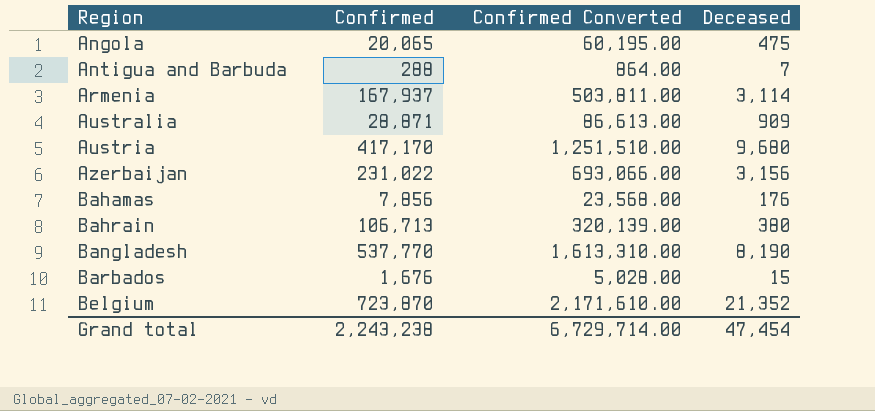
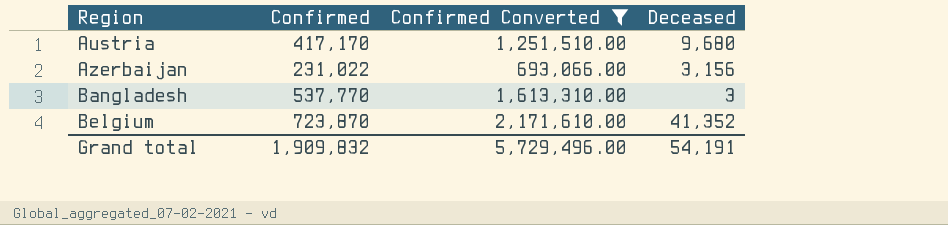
filter: none -> Confirmed Converted >= 693,066.00
Bangladesh | Deceased: 8,190 -> 3
Belgium | Deceased: 21,352 -> 41,352
Grand total | Confirmed: 2,243,238 -> 1,909,832
Grand total | Confirmed Converted: 6,729,714.00 -> 5,729,496.00
Grand total | Deceased: 47,454 -> 54,191

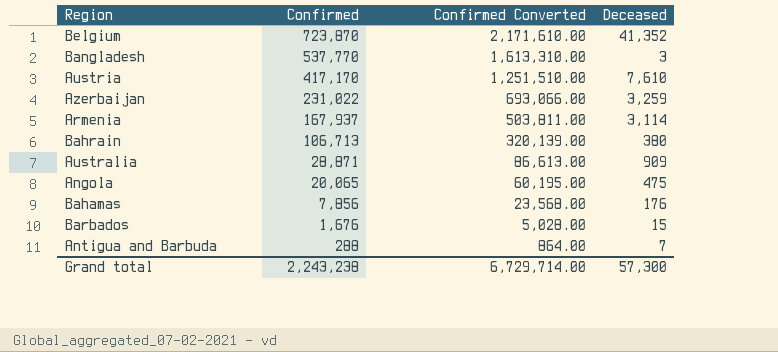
filter: Confirmed Converted >= 693,066.00 -> none
row order: Region ascending -> Confirmed descending
Austria | Deceased: 9,680 -> 7,610
Azerbaijan | Deceased: 3,156 -> 3,259
Grand total | Confirmed: 1,909,832 -> 2,243,238
Grand total | Confirmed Converted: 5,729,496.00 -> 6,729,714.00
Grand total | Deceased: 54,191 -> 57,300

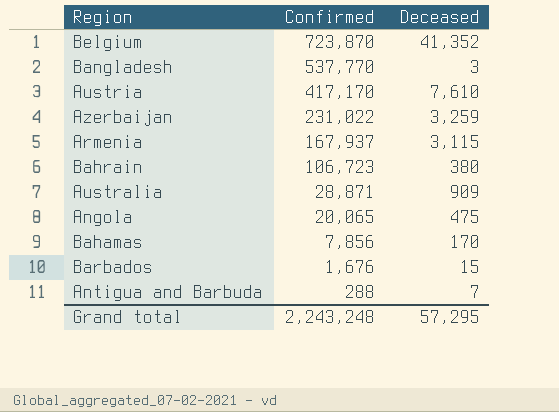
column Confirmed Converted | formula: [Confirmed] * 3 -> none
Armenia | Deceased: 3,114 -> 3,115
Bahrain | Confirmed: 106,713 -> 106,723
Bahamas | Deceased: 176 -> 170
Grand total | Confirmed: 2,243,238 -> 2,243,248
Grand total | Deceased: 57,300 -> 57,295

